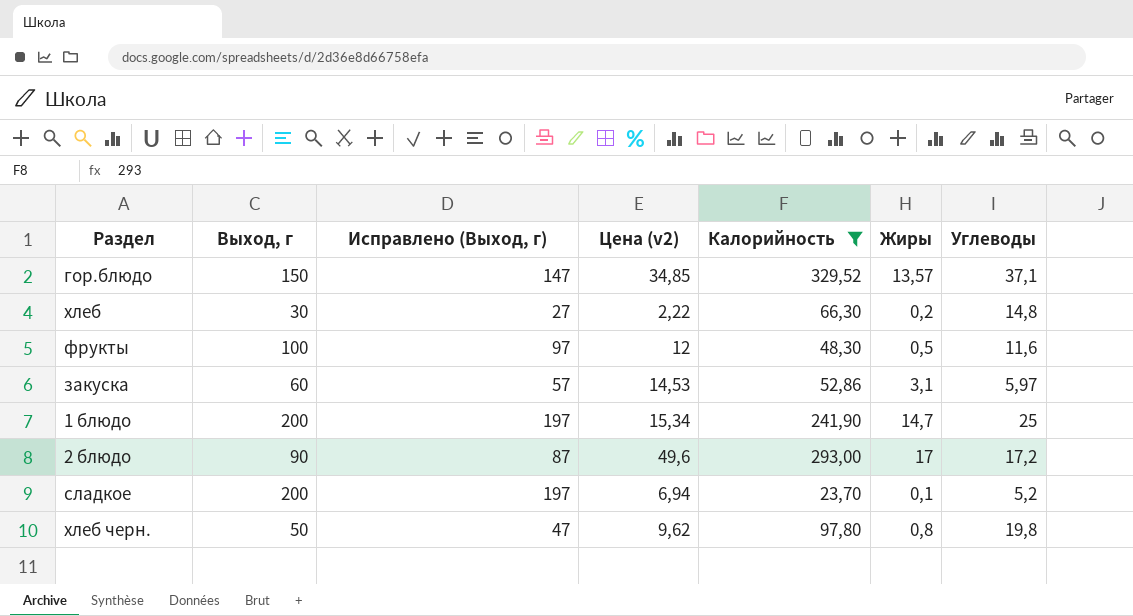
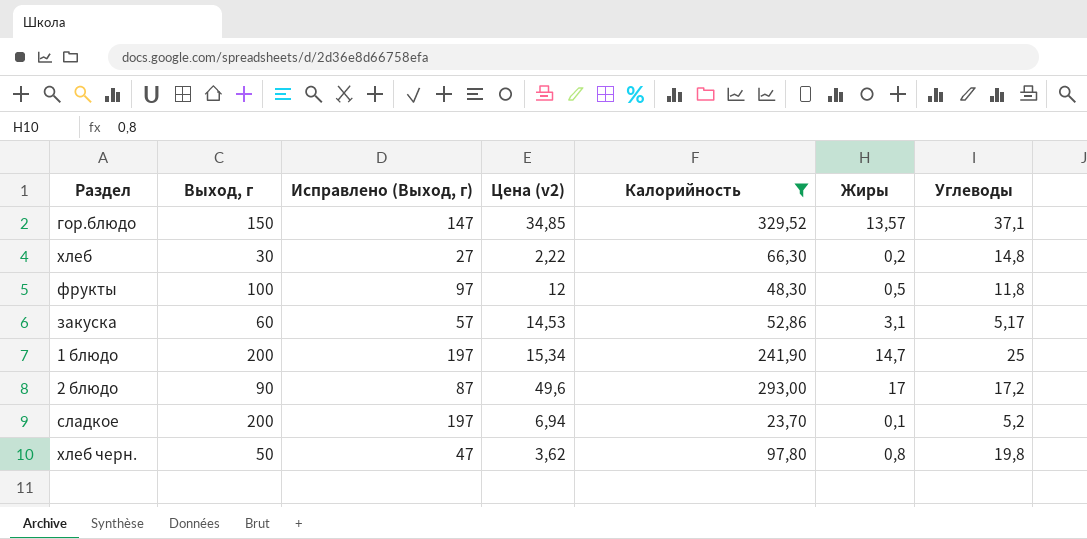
фрукты | Углеводы: 11,6 -> 11,8
закуска | Углеводы: 5,97 -> 5,17
хлеб черн. | Цена (v2): 9,62 -> 3,62

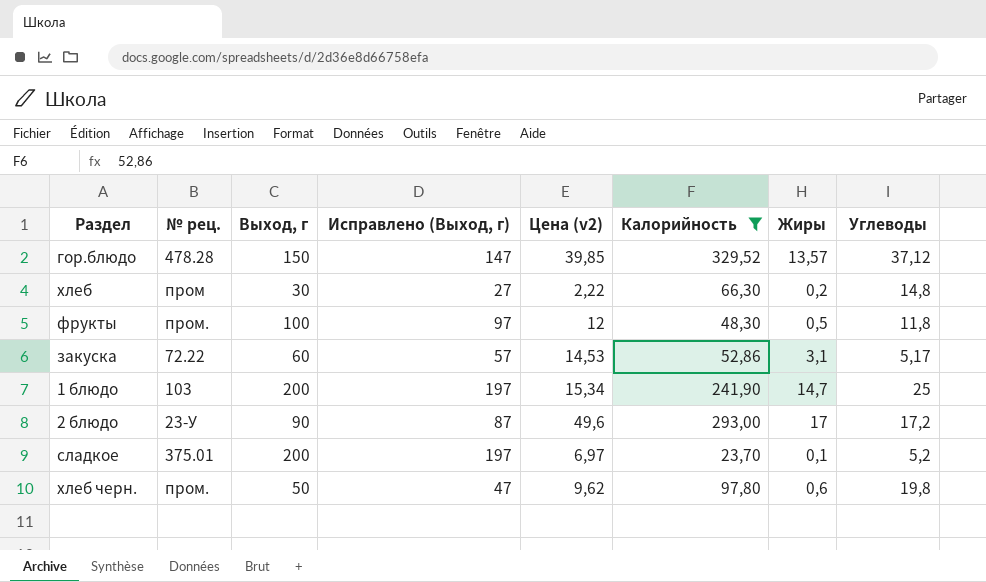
column № рец. | position: none -> 2
гор.блюдо | Цена (v2): 34,85 -> 39,85
гор.блюдо | Углеводы: 37,1 -> 37,12
сладкое | Цена (v2): 6,94 -> 6,97
хлеб черн. | Цена (v2): 3,62 -> 9,62
хлеб черн. | Жиры: 0,8 -> 0,6

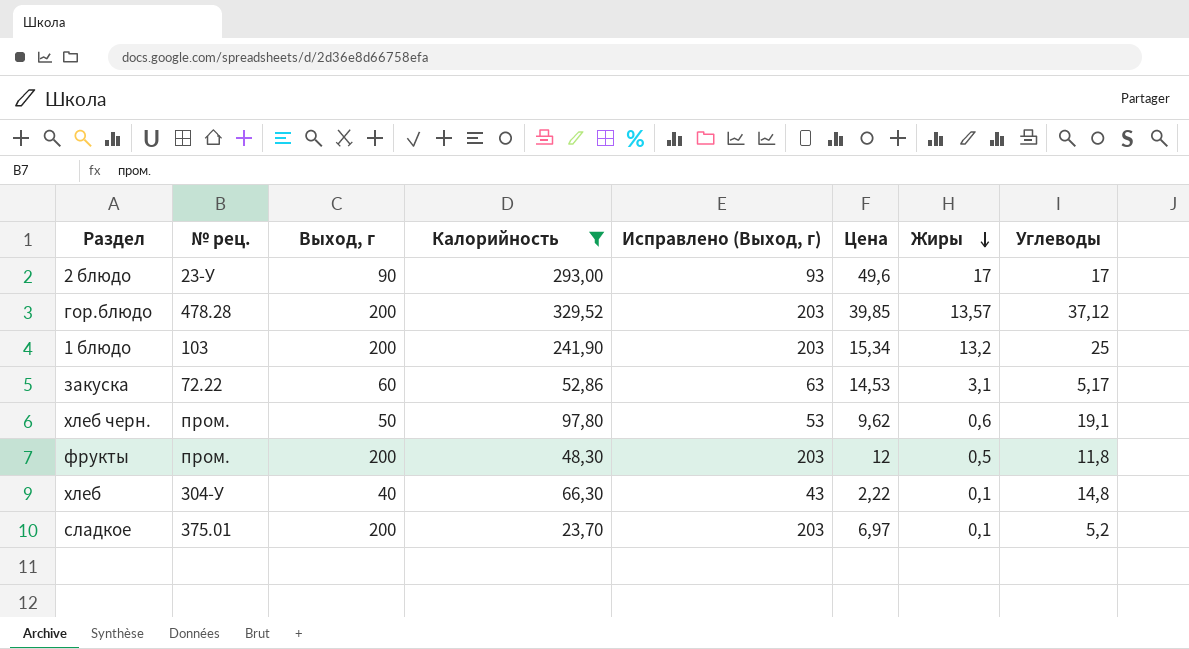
row order: none -> Жиры descending
column Калорийность | position: 6 -> 4
column Исправлено (Выход, г) | formula: [Выход, г] - 3 -> [Выход, г] + 3
column name: Цена (v2) -> Цена
2 блюдо | Углеводы: 17,2 -> 17
гор.блюдо | Выход, г: 150 -> 200
1 блюдо | Жиры: 14,7 -> 13,2
хлеб черн. | Углеводы: 19,8 -> 19,1
фрукты | Выход, г: 100 -> 200
хлеб | № рец.: пром -> 304-У
хлеб | Выход, г: 30 -> 40
хлеб | Жиры: 0,2 -> 0,1

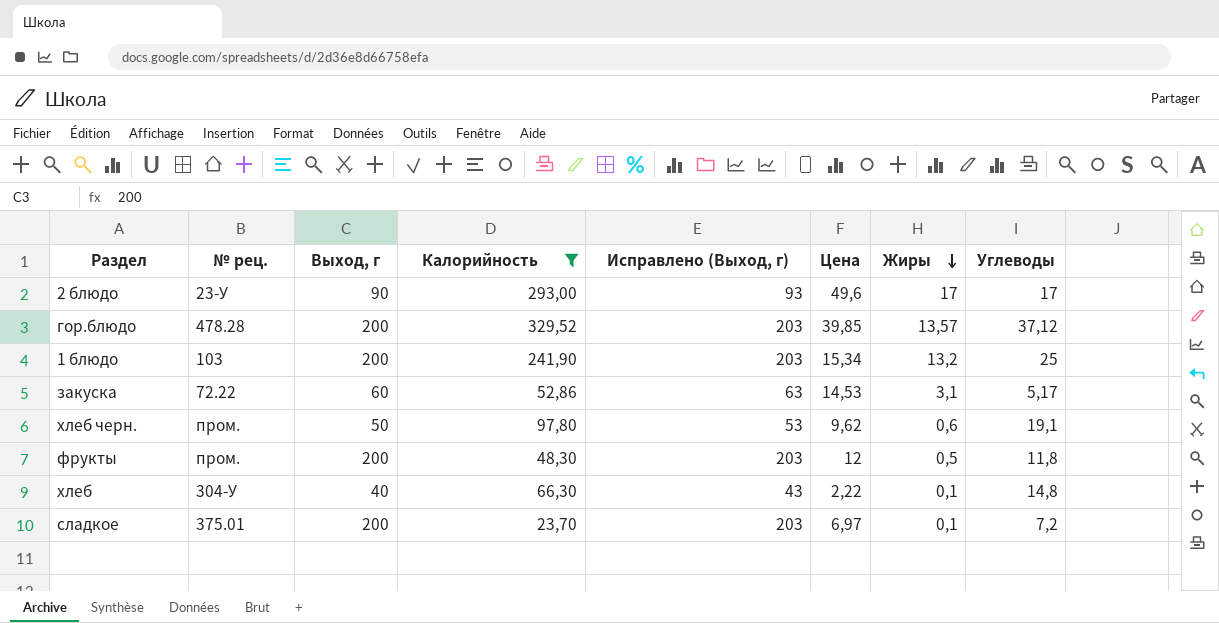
сладкое | Углеводы: 5,2 -> 7,2

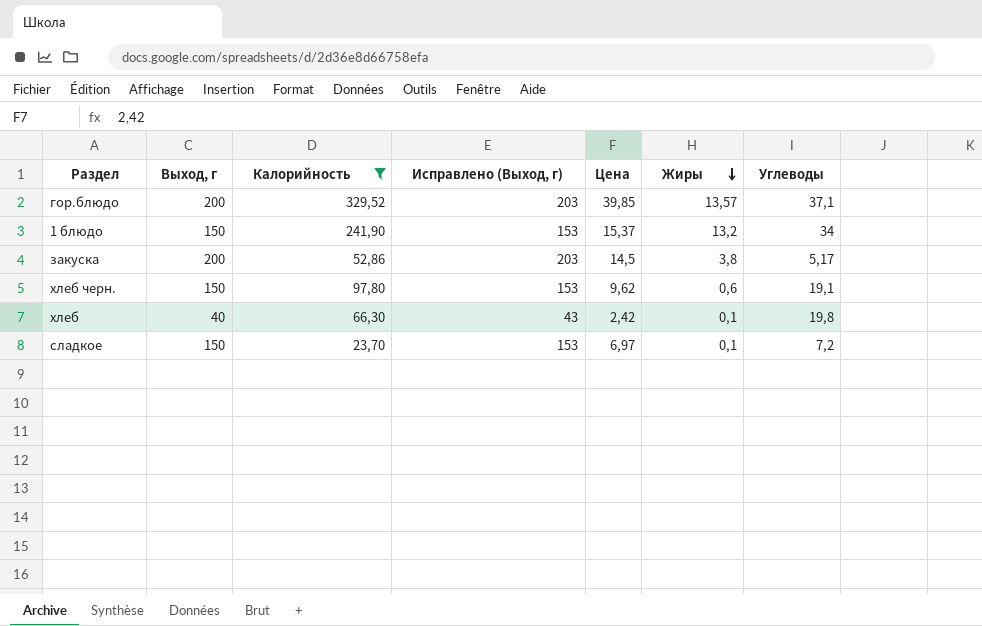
column № рец. | position: 2 -> none
row 2 блюдо: 23-У | 90 | 293,00 | 93 | 49,6 | 17 | 17 -> none
row фрукты: пром. | 200 | 48,30 | 203 | 12 | 0,5 | 11,8 -> none
гор.блюдо | Углеводы: 37,12 -> 37,1
1 блюдо | Выход, г: 200 -> 150
1 блюдо | Исправлено (Выход, г): 203 -> 153
1 блюдо | Цена: 15,34 -> 15,37
1 блюдо | Углеводы: 25 -> 34
закуска | Выход, г: 60 -> 200
закуска | Исправлено (Выход, г): 63 -> 203
закуска | Цена: 14,53 -> 14,5
закуска | Жиры: 3,1 -> 3,8
хлеб черн. | Выход, г: 50 -> 150
хлеб черн. | Исправлено (Выход, г): 53 -> 153
хлеб | Цена: 2,22 -> 2,42
хлеб | Углеводы: 14,8 -> 19,8
сладкое | Выход, г: 200 -> 150
сладкое | Исправлено (Выход, г): 203 -> 153

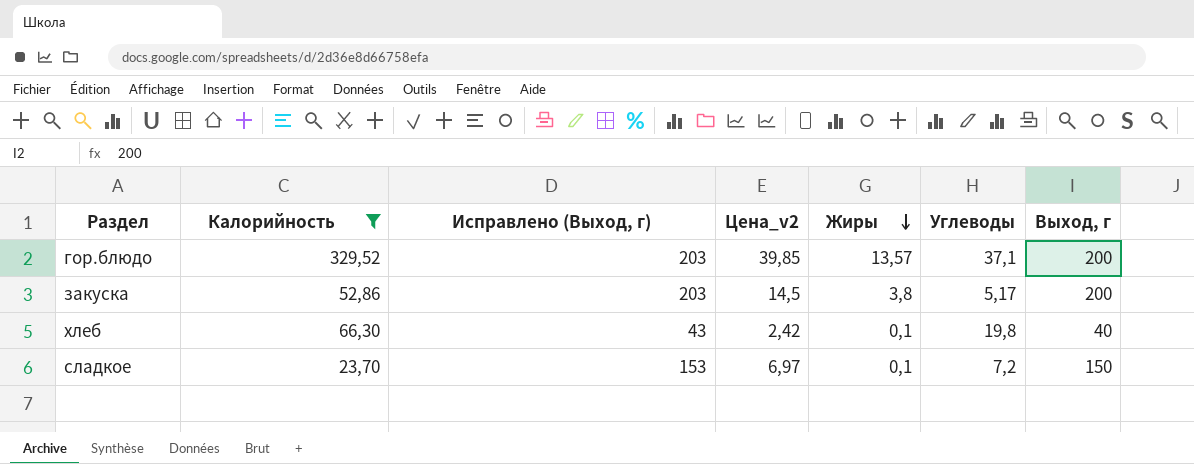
column name: Цена -> Цена_v2
column Выход, г | position: 2 -> 7
row 1 блюдо: 150 | 241,90 | 153 | 15,37 | 13,2 | 34 -> none
row хлеб черн.: 150 | 97,80 | 153 | 9,62 | 0,6 | 19,1 -> none

